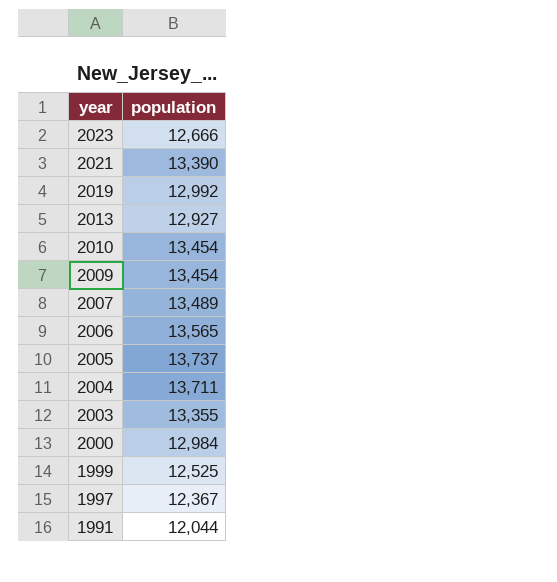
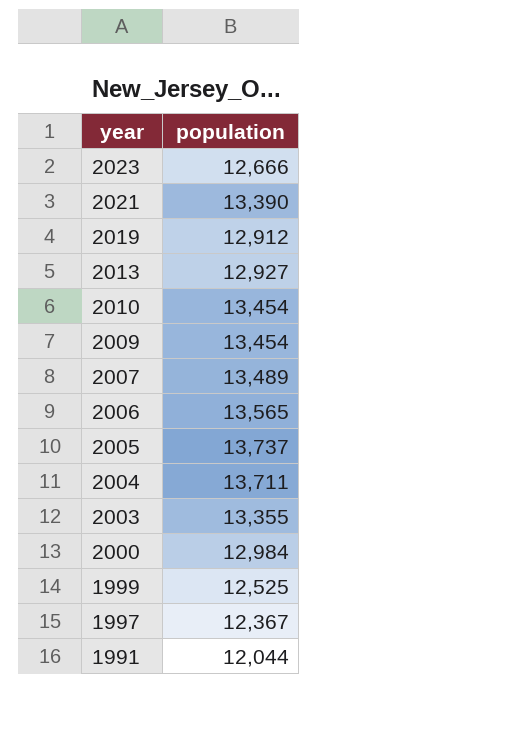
2019 | population: 12,992 -> 12,912

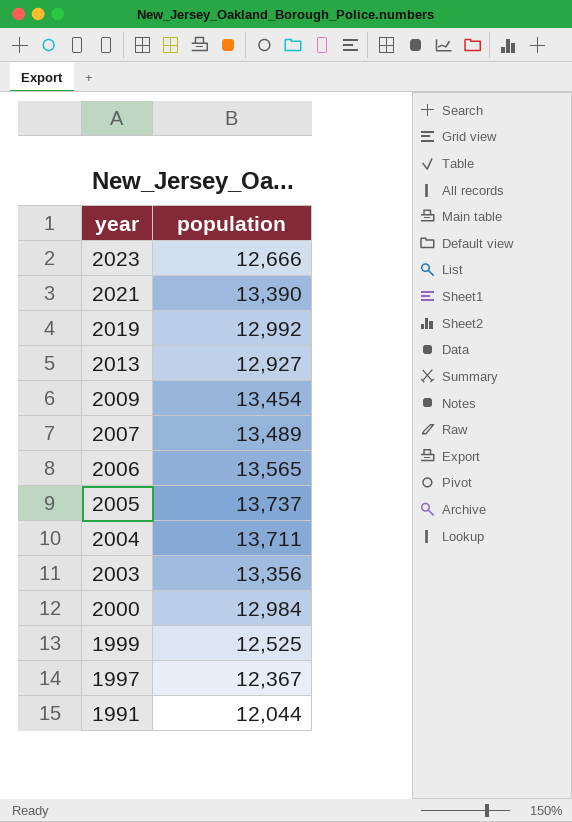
row 2010: 13,454 -> none
2019 | population: 12,912 -> 12,992
2003 | population: 13,355 -> 13,356

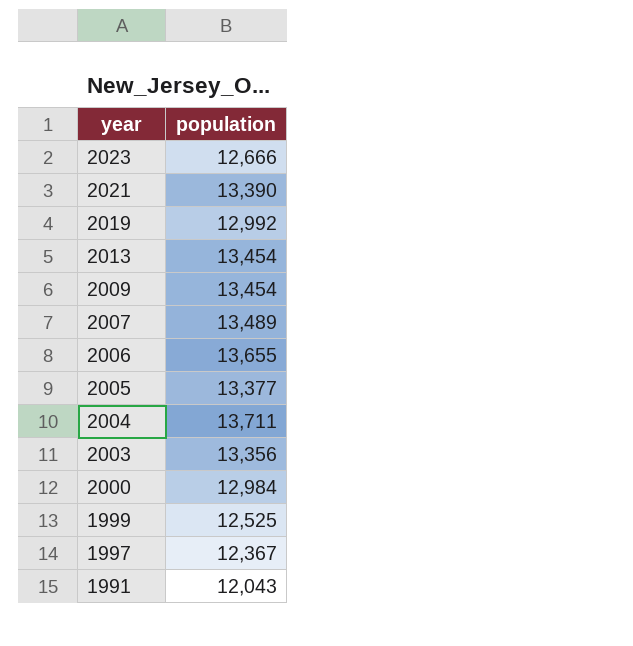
2013 | population: 12,927 -> 13,454
2006 | population: 13,565 -> 13,655
2005 | population: 13,737 -> 13,377
1991 | population: 12,044 -> 12,043

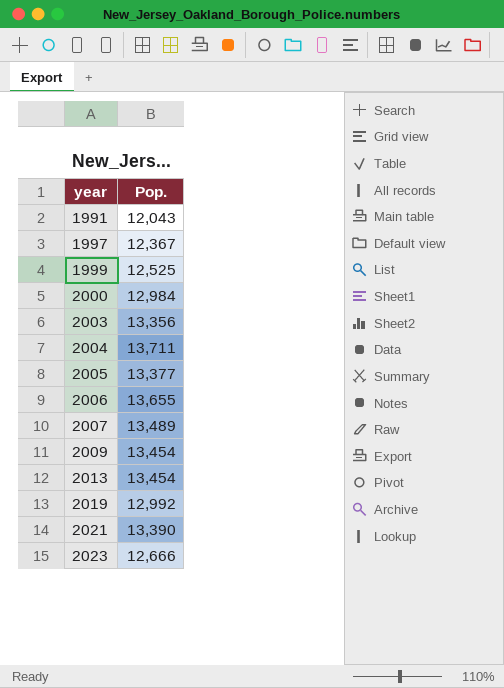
row order: year descending -> year ascending
column name: population -> Pop.

